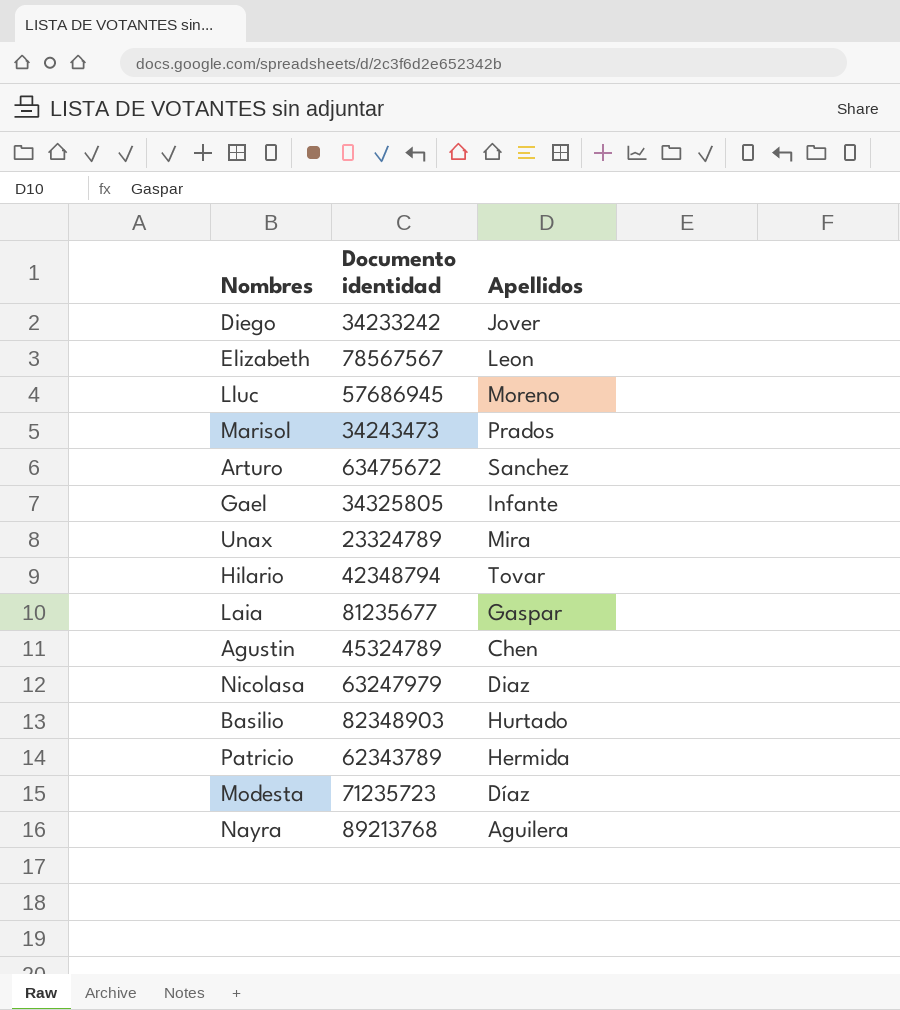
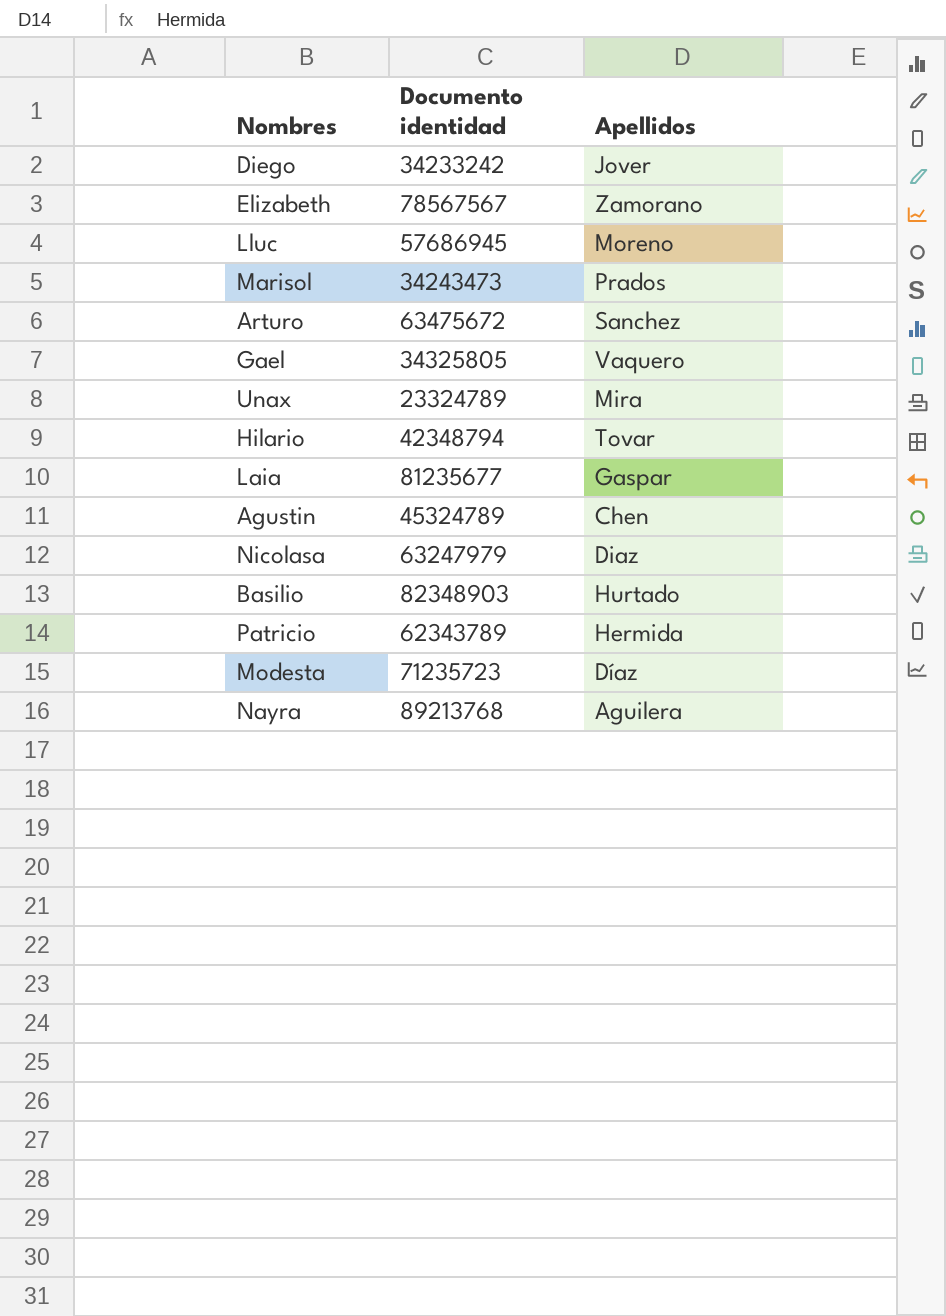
Elizabeth | Apellidos: Leon -> Zamorano
Gael | Apellidos: Infante -> Vaquero

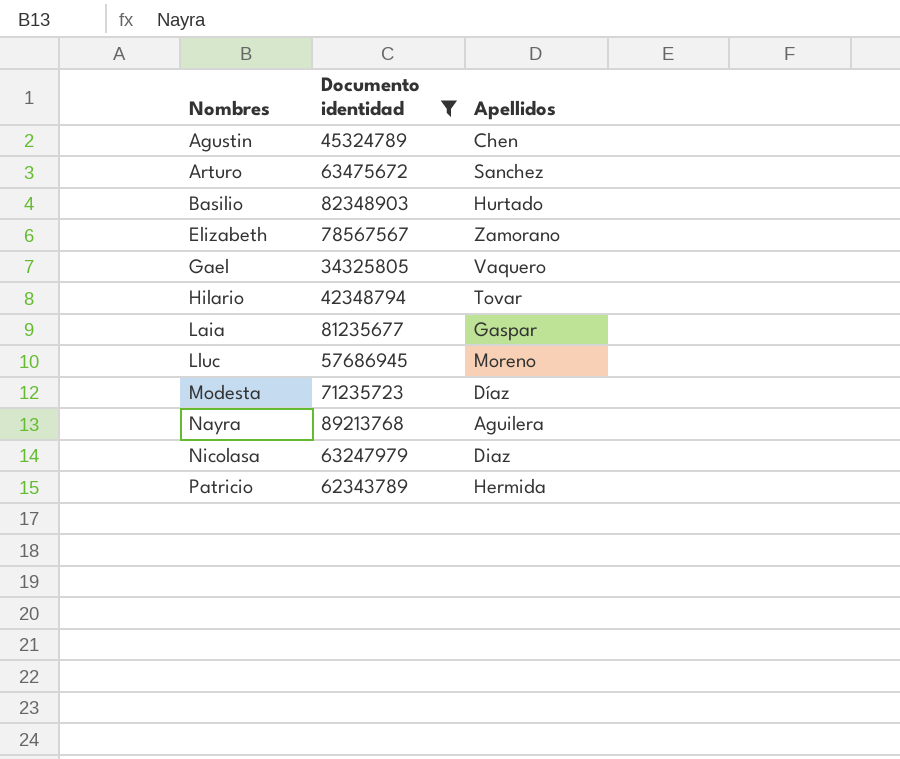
filter: none -> Documento identidad >= 34325805
row order: none -> Nombres ascending

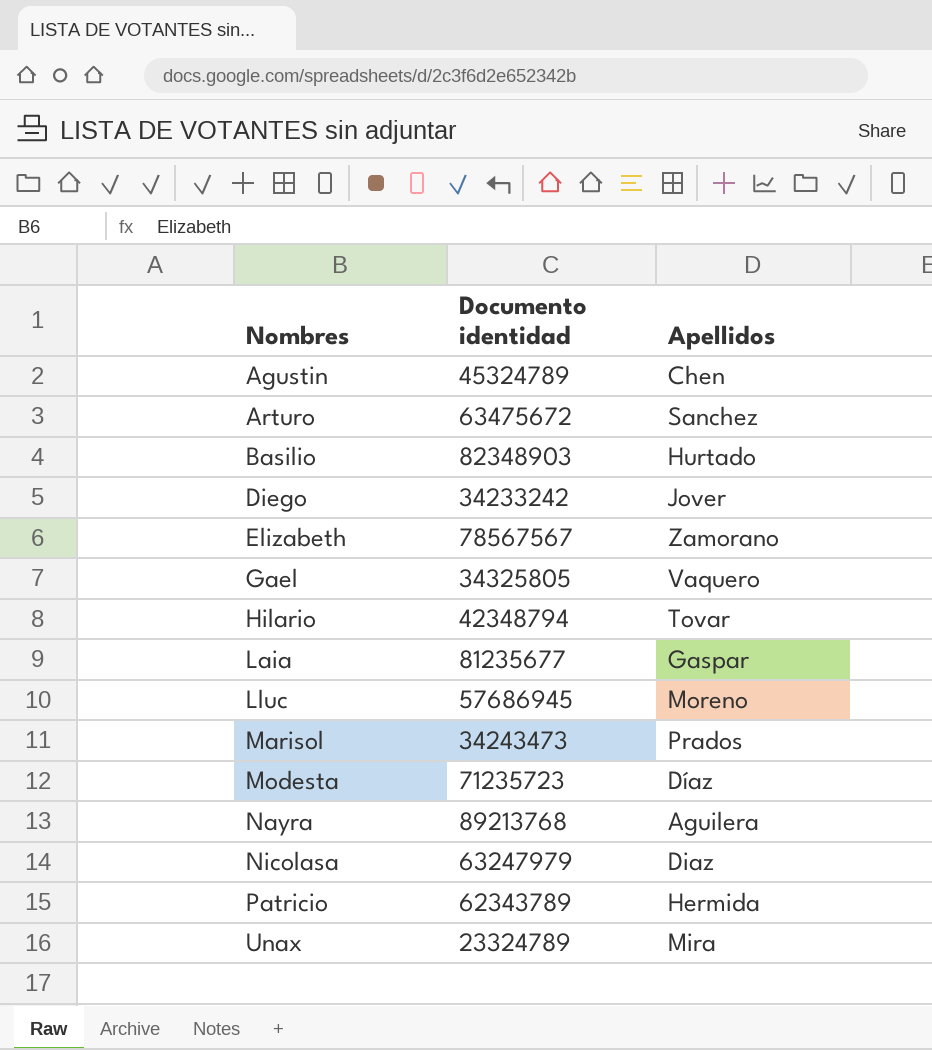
filter: Documento identidad >= 34325805 -> none

